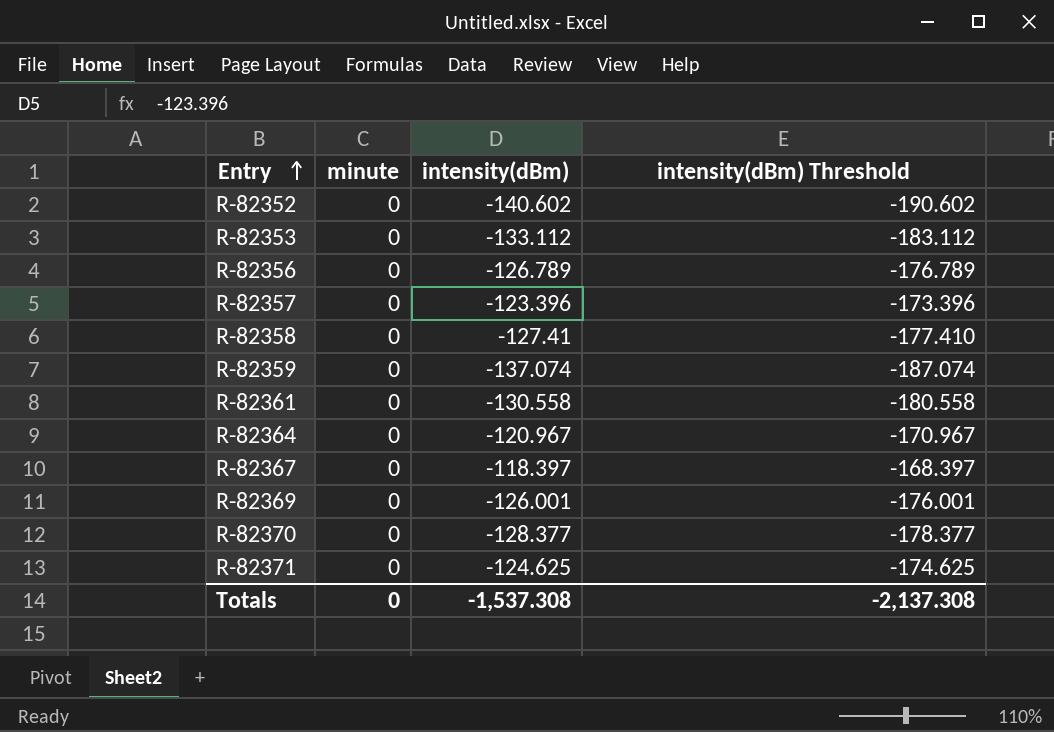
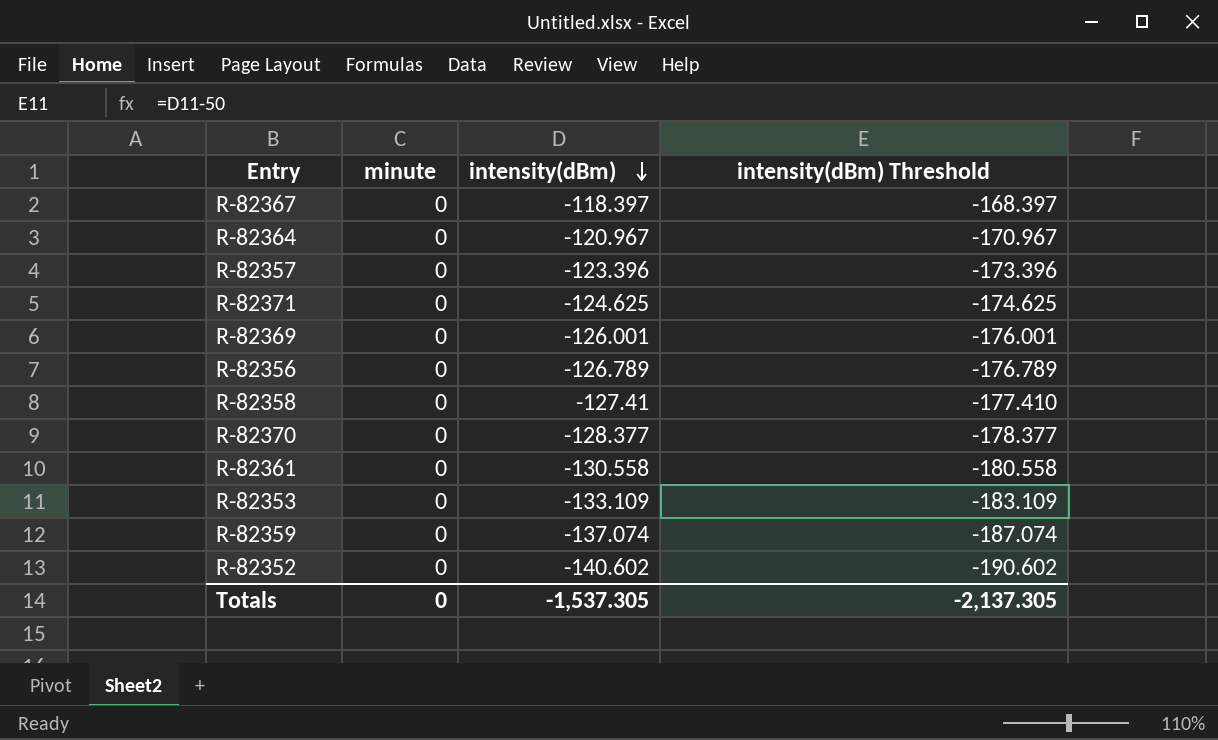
row order: Entry ascending -> intensity(dBm) descending
R-82353 | intensity(dBm): -133.112 -> -133.109
R-82353 | intensity(dBm) Threshold: -183.112 -> -183.109
Totals | intensity(dBm): -1,537.308 -> -1,537.305
Totals | intensity(dBm) Threshold: -2,137.308 -> -2,137.305

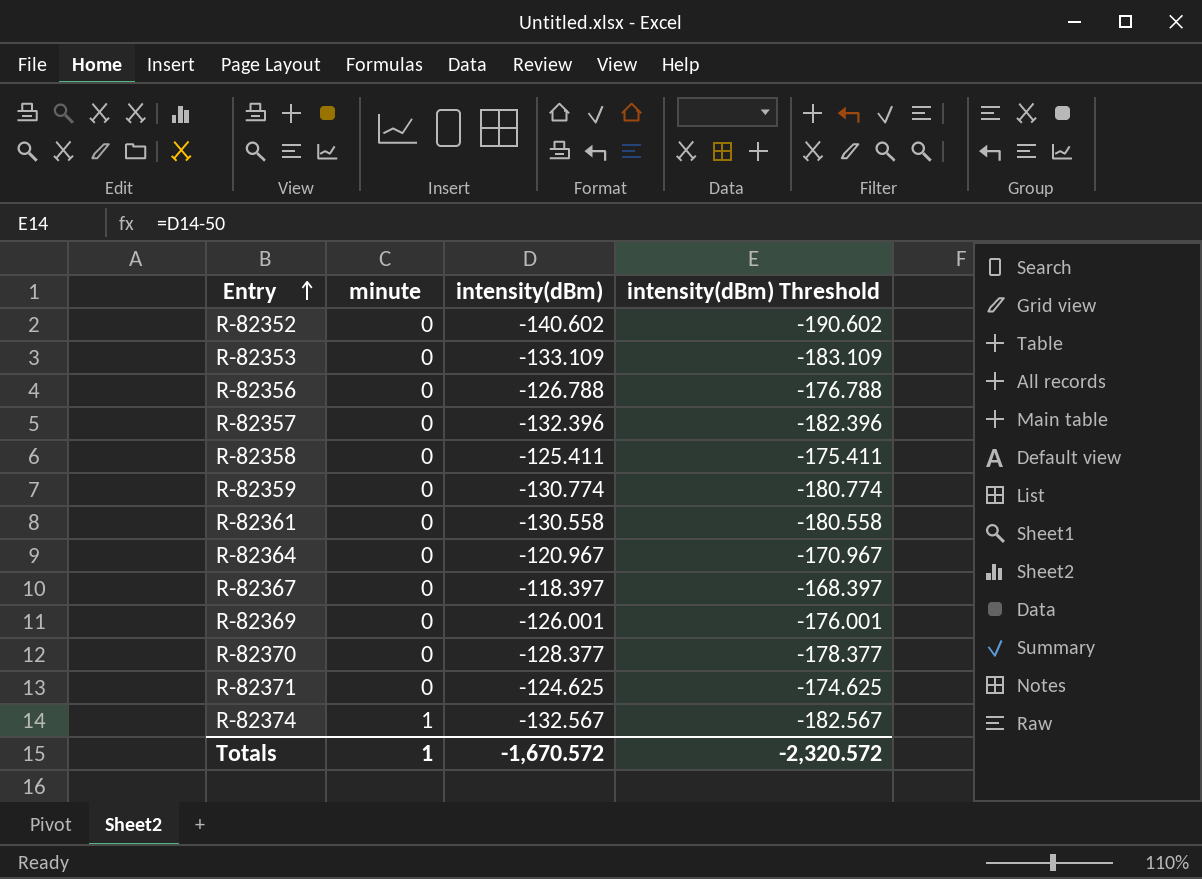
row order: intensity(dBm) descending -> Entry ascending
R-82356 | intensity(dBm): -126.789 -> -126.788
R-82356 | intensity(dBm) Threshold: -176.789 -> -176.788
R-82357 | intensity(dBm): -123.396 -> -132.396
R-82357 | intensity(dBm) Threshold: -173.396 -> -182.396
R-82358 | intensity(dBm): -127.41 -> -125.411
R-82358 | intensity(dBm) Threshold: -177.410 -> -175.411
R-82359 | intensity(dBm): -137.074 -> -130.774
R-82359 | intensity(dBm) Threshold: -187.074 -> -180.774
row R-82374: none -> 1 | -132.567 | -182.567
Totals | minute: 0 -> 1
Totals | intensity(dBm): -1,537.305 -> -1,670.572
Totals | intensity(dBm) Threshold: -2,137.305 -> -2,320.572

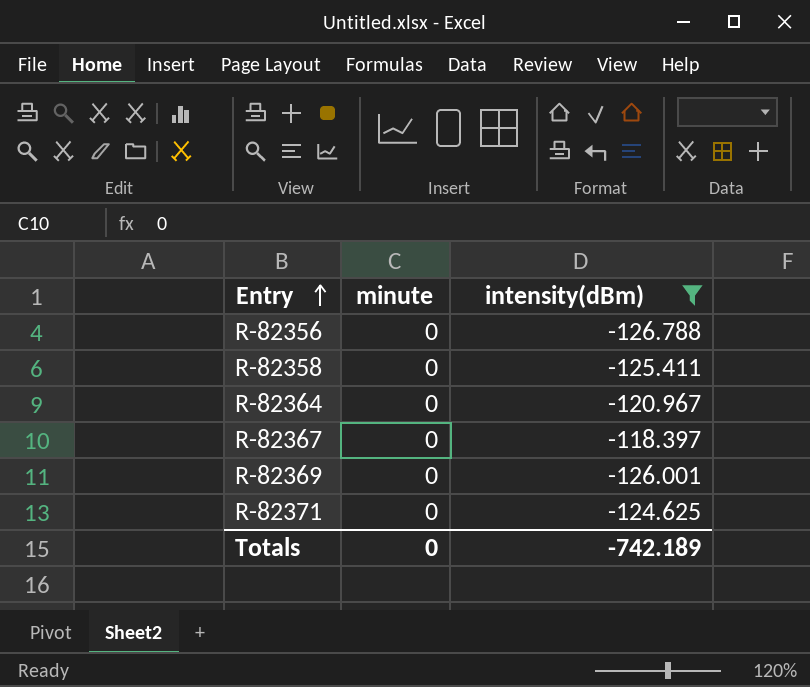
filter: none -> intensity(dBm) >= -126.788
column intensity(dBm) Threshold | formula: [intensity(dBm)] - 50 -> none
Totals | minute: 1 -> 0
Totals | intensity(dBm): -1,670.572 -> -742.189

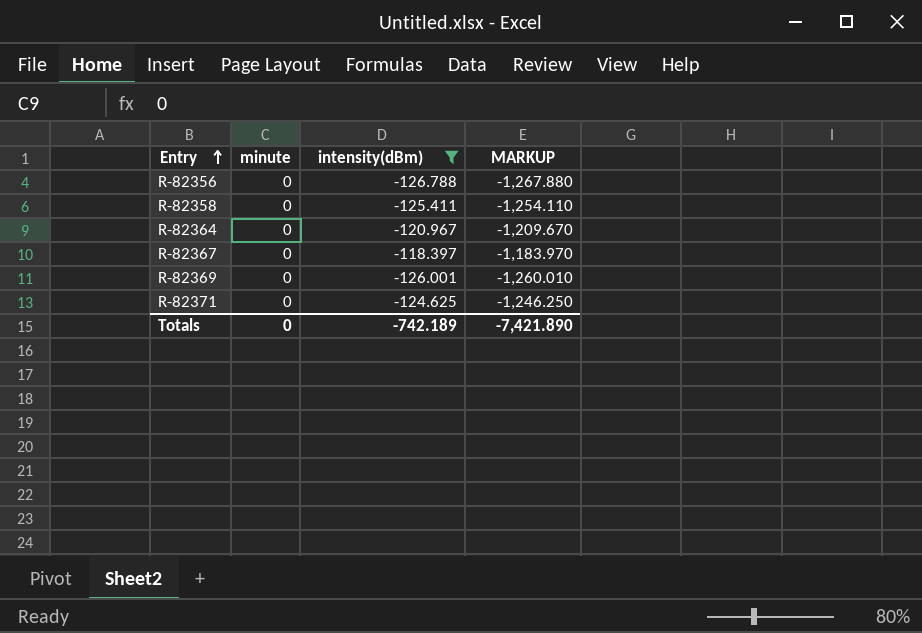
column MARKUP | formula: none -> [intensity(dBm)] * 10

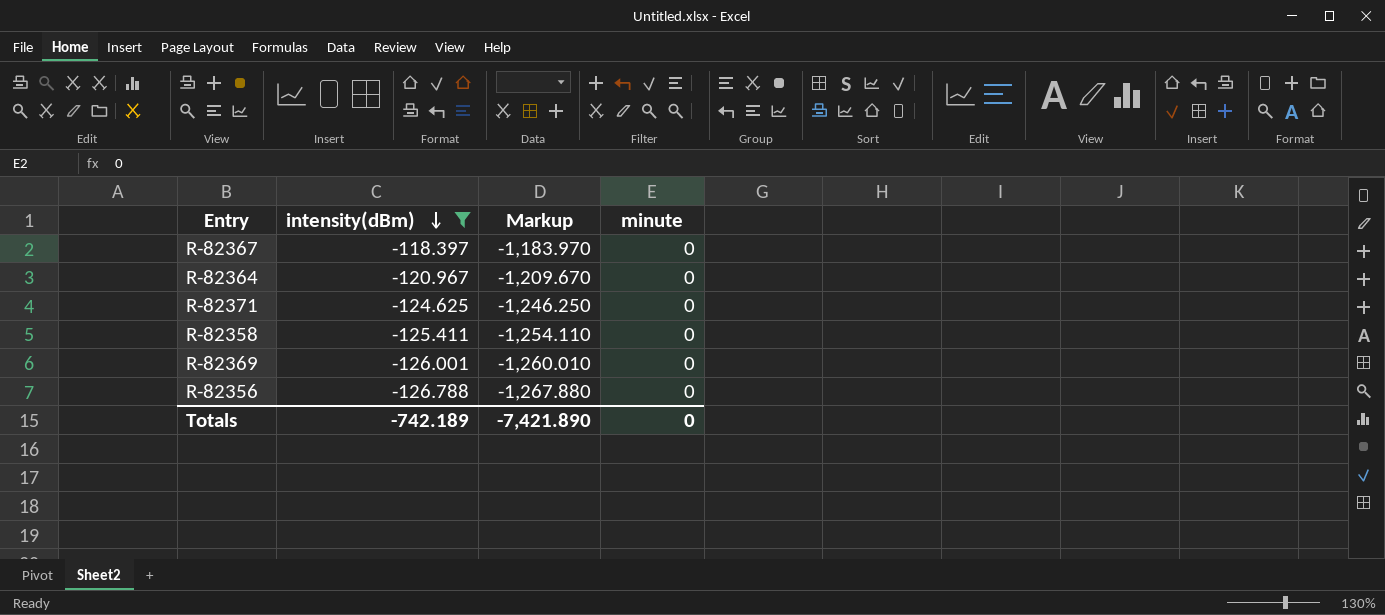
row order: Entry ascending -> intensity(dBm) descending
column name: MARKUP -> Markup
column minute | position: 2 -> 4

